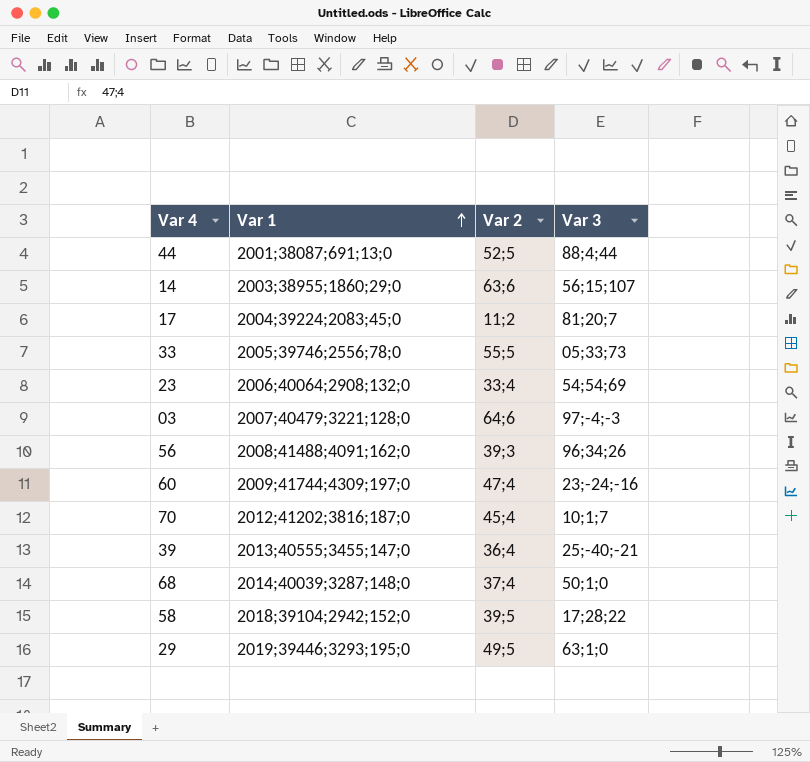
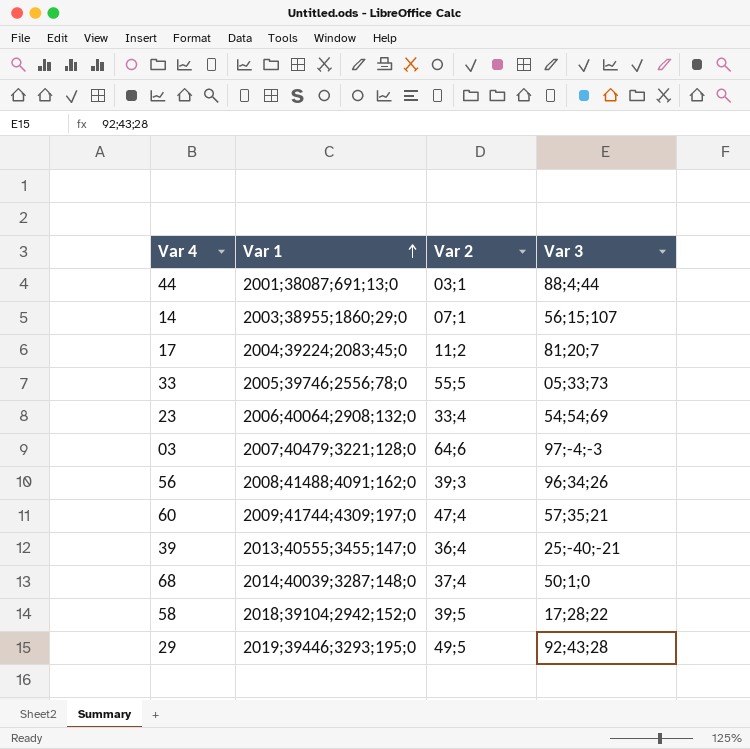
row 70: 2012;41202;3816;187;0 | 45;4 | 10;1;7 -> none
44 | Var 2: 52;5 -> 03;1
14 | Var 2: 63;6 -> 07;1
60 | Var 3: 23;-24;-16 -> 57;35;21
29 | Var 3: 63;1;0 -> 92;43;28

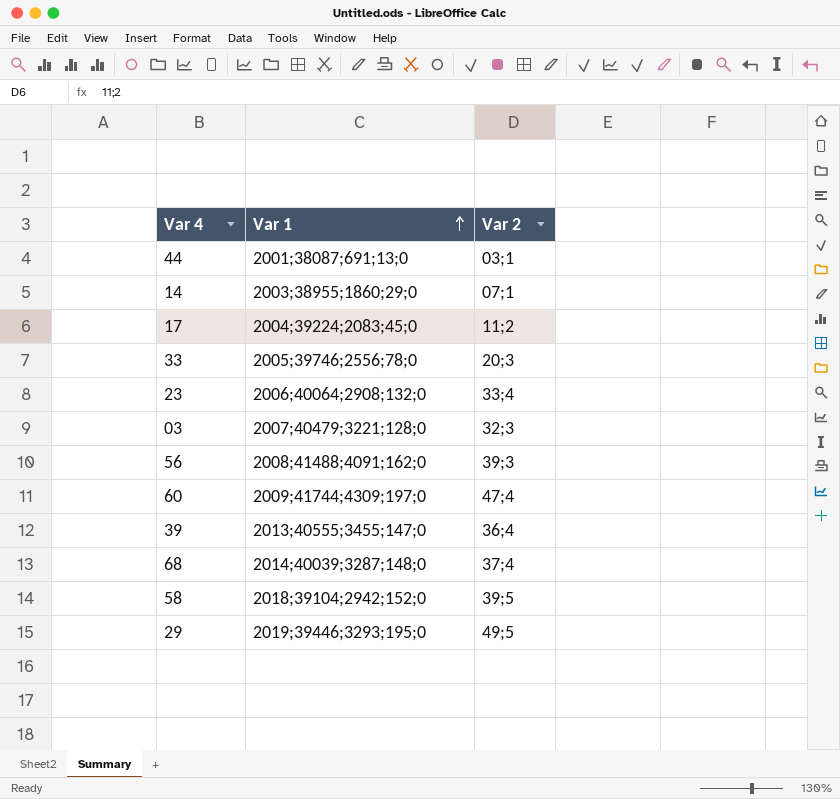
column Var 3 | position: 4 -> none
33 | Var 2: 55;5 -> 20;3
03 | Var 2: 64;6 -> 32;3

